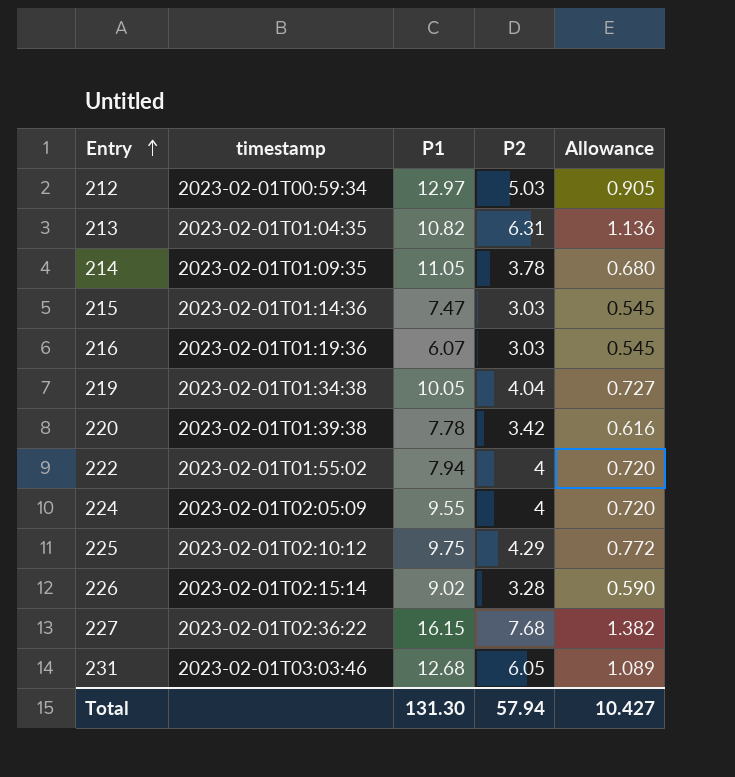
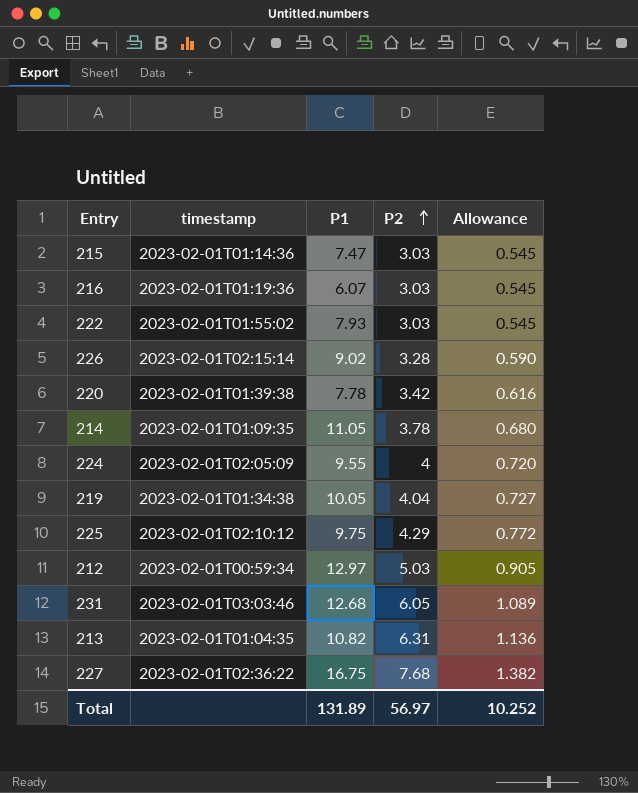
row order: Entry ascending -> P2 ascending
222 | P1: 7.94 -> 7.93
222 | P2: 4 -> 3.03
222 | Allowance: 0.720 -> 0.545
227 | P1: 16.15 -> 16.75
Total | P1: 131.30 -> 131.89
Total | P2: 57.94 -> 56.97
Total | Allowance: 10.427 -> 10.252

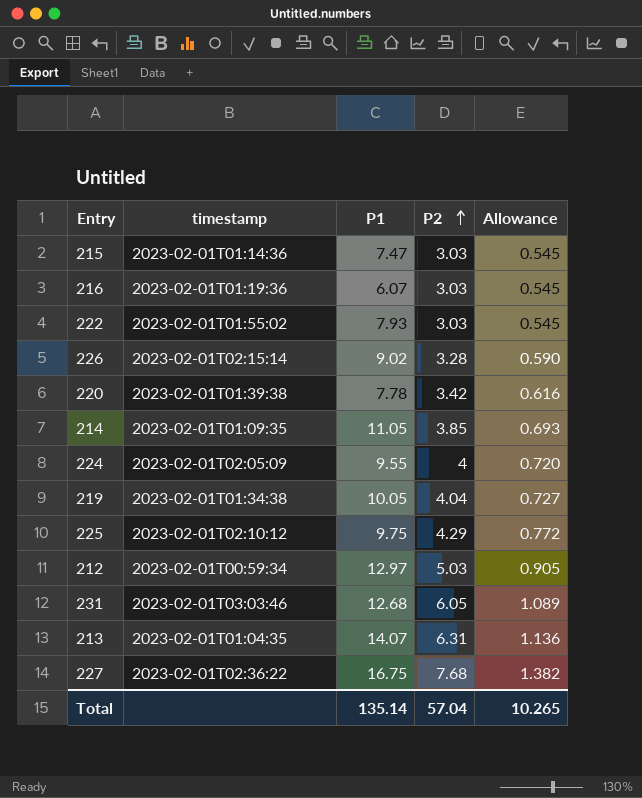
214 | P2: 3.78 -> 3.85
214 | Allowance: 0.680 -> 0.693
213 | P1: 10.82 -> 14.07
Total | P1: 131.89 -> 135.14
Total | P2: 56.97 -> 57.04
Total | Allowance: 10.252 -> 10.265

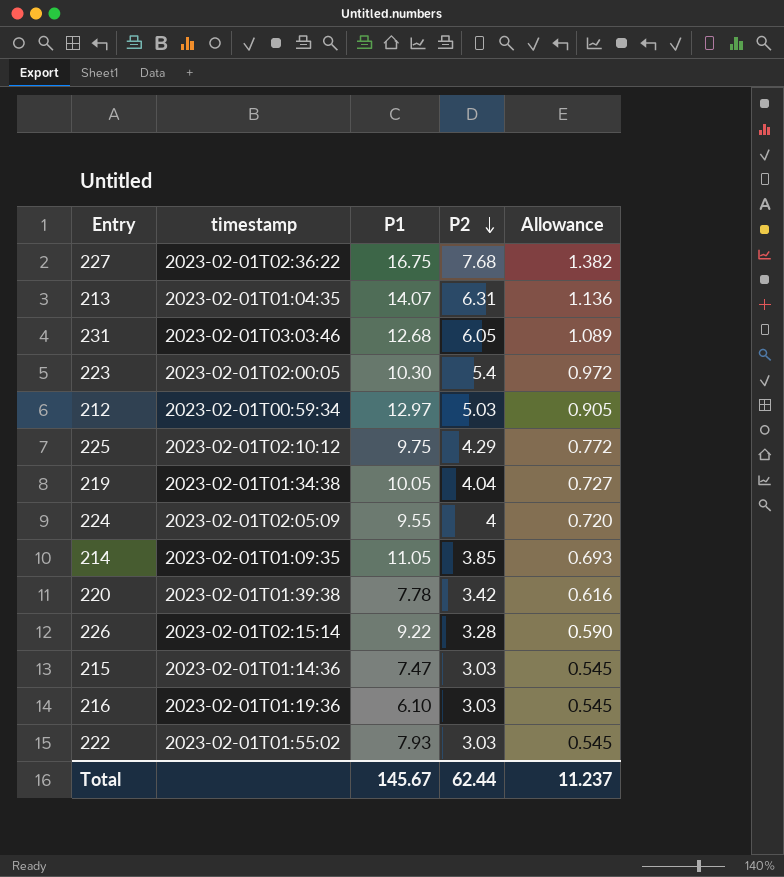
row order: P2 ascending -> P2 descending
row 223: none -> 2023-02-01T02:00:05 | 10.30 | 5.4 | 0.972
226 | P1: 9.02 -> 9.22
216 | P1: 6.07 -> 6.10
Total | P1: 135.14 -> 145.67
Total | P2: 57.04 -> 62.44
Total | Allowance: 10.265 -> 11.237

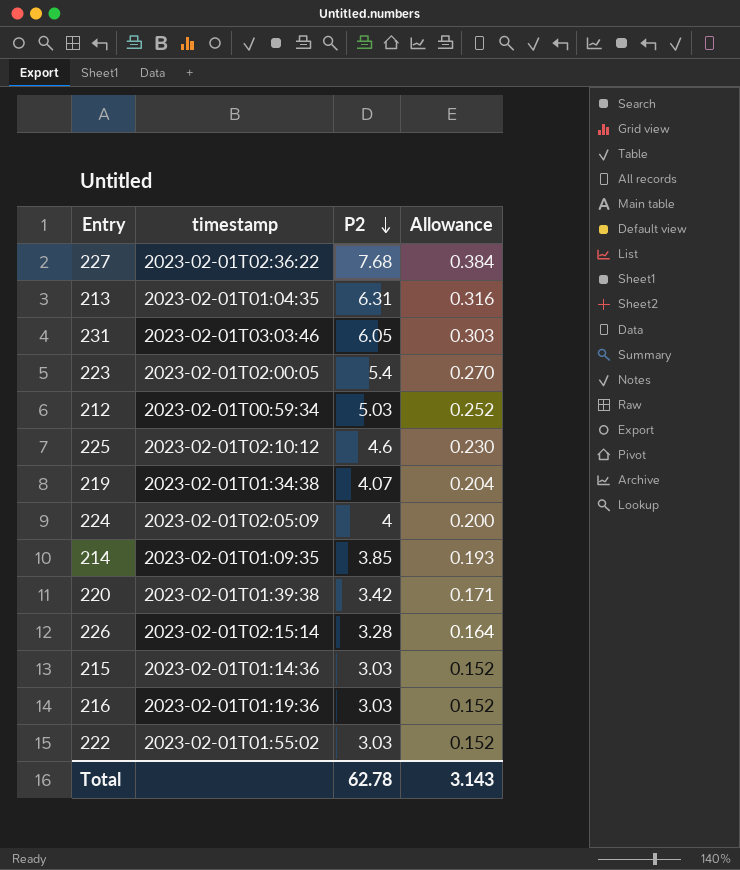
column P1 | position: 3 -> none
column Allowance | formula: [P2] * 0.18 -> [P2] * 0.05
225 | P2: 4.29 -> 4.6
219 | P2: 4.04 -> 4.07
Total | P2: 62.44 -> 62.78
Total | Allowance: 11.237 -> 3.143

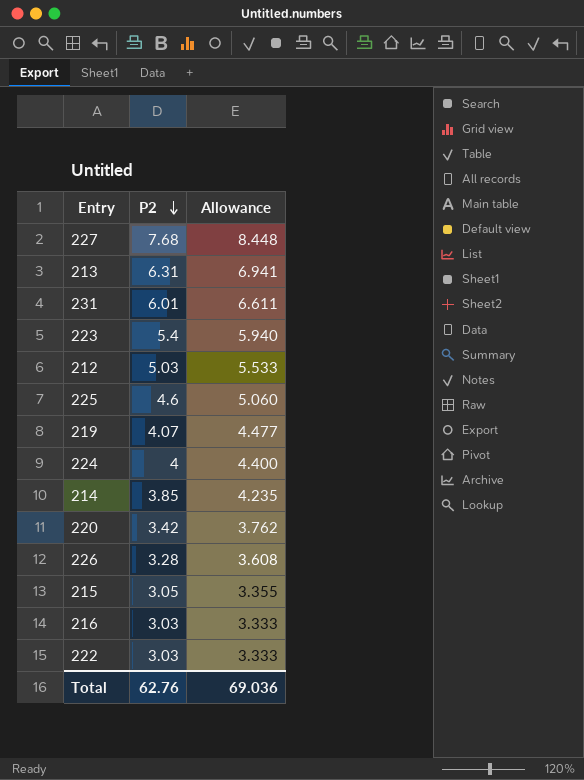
column timestamp | position: 2 -> none
column Allowance | formula: [P2] * 0.05 -> [P2] * 1.1
231 | P2: 6.05 -> 6.01
215 | P2: 3.03 -> 3.05
Total | P2: 62.78 -> 62.76
Total | Allowance: 3.143 -> 69.036

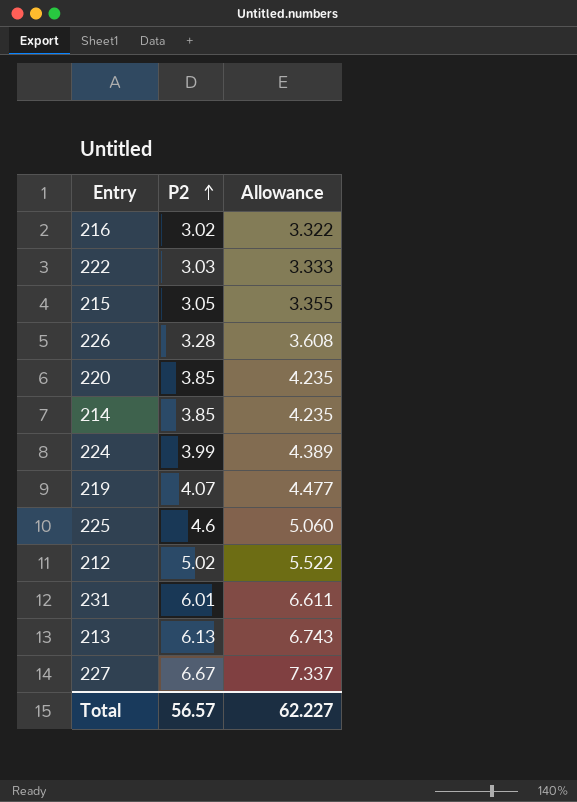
row order: P2 descending -> P2 ascending
row 223: 5.4 | 5.940 -> none
216 | P2: 3.03 -> 3.02
216 | Allowance: 3.333 -> 3.322
220 | P2: 3.42 -> 3.85
220 | Allowance: 3.762 -> 4.235
224 | P2: 4 -> 3.99
224 | Allowance: 4.400 -> 4.389
212 | P2: 5.03 -> 5.02
212 | Allowance: 5.533 -> 5.522
213 | P2: 6.31 -> 6.13
213 | Allowance: 6.941 -> 6.743
227 | P2: 7.68 -> 6.67
227 | Allowance: 8.448 -> 7.337
Total | P2: 62.76 -> 56.57
Total | Allowance: 69.036 -> 62.227

